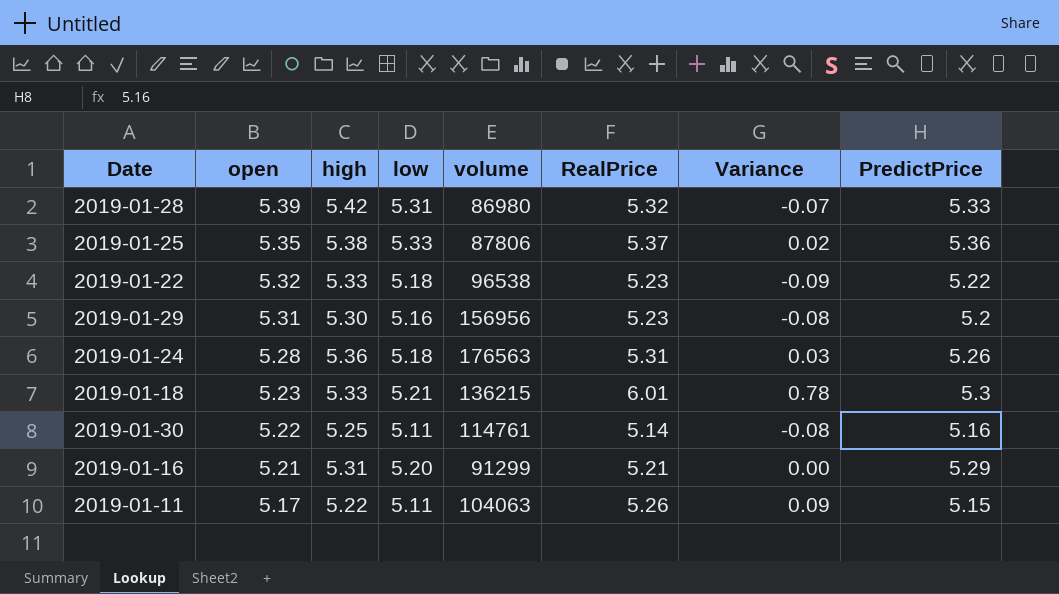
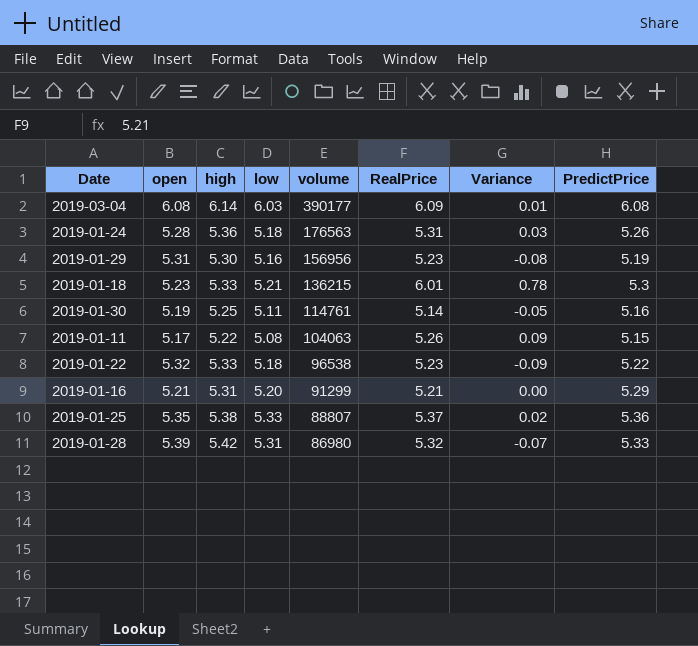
row order: open descending -> volume descending
row 2019-03-04: none -> 6.08 | 6.14 | 6.03 | 390177 | 6.09 | 0.01 | 6.08
2019-01-29 | PredictPrice: 5.2 -> 5.19
2019-01-30 | open: 5.22 -> 5.19
2019-01-30 | Variance: -0.08 -> -0.05
2019-01-11 | low: 5.11 -> 5.08
2019-01-25 | volume: 87806 -> 88807

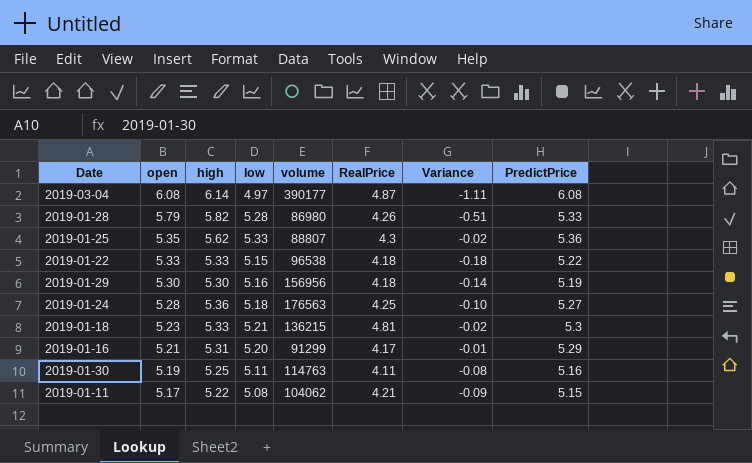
row order: volume descending -> open descending
column Variance | formula: [RealPrice] - [open] -> [low] - [open]
2019-03-04 | low: 6.03 -> 4.97
2019-03-04 | RealPrice: 6.09 -> 4.87
2019-01-28 | open: 5.39 -> 5.79
2019-01-28 | high: 5.42 -> 5.82
2019-01-28 | low: 5.31 -> 5.28
2019-01-28 | RealPrice: 5.32 -> 4.26
2019-01-25 | high: 5.38 -> 5.62
2019-01-25 | RealPrice: 5.37 -> 4.3
2019-01-22 | open: 5.32 -> 5.33
2019-01-22 | low: 5.18 -> 5.15
2019-01-22 | RealPrice: 5.23 -> 4.18
2019-01-29 | open: 5.31 -> 5.30
2019-01-29 | RealPrice: 5.23 -> 4.18
2019-01-24 | RealPrice: 5.31 -> 4.25
2019-01-24 | PredictPrice: 5.26 -> 5.27
2019-01-18 | RealPrice: 6.01 -> 4.81
2019-01-16 | RealPrice: 5.21 -> 4.17
2019-01-30 | volume: 114761 -> 114763
2019-01-30 | RealPrice: 5.14 -> 4.11
2019-01-11 | volume: 104063 -> 104062
2019-01-11 | RealPrice: 5.26 -> 4.21

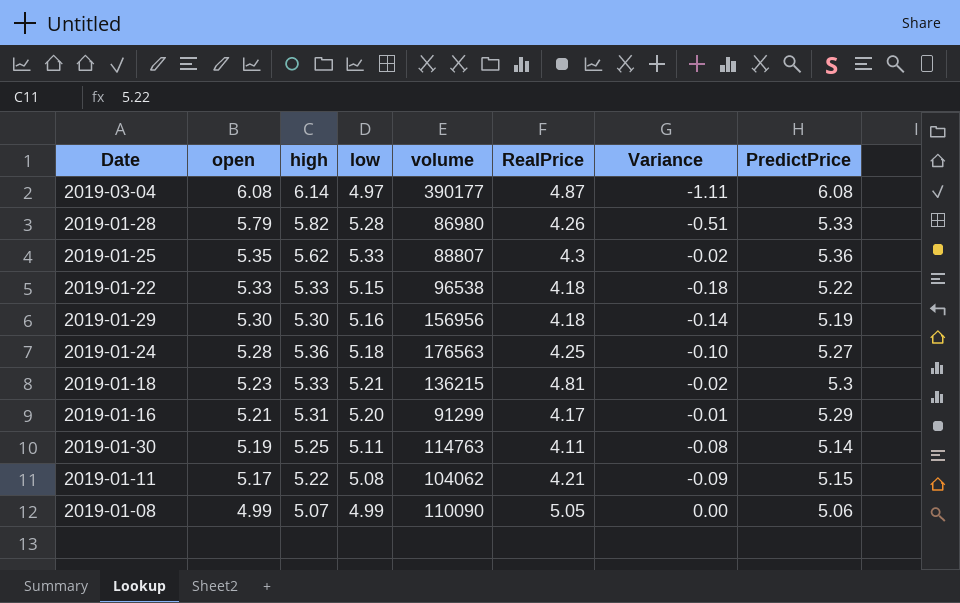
2019-01-30 | PredictPrice: 5.16 -> 5.14
row 2019-01-08: none -> 4.99 | 5.07 | 4.99 | 110090 | 5.05 | 0.00 | 5.06

